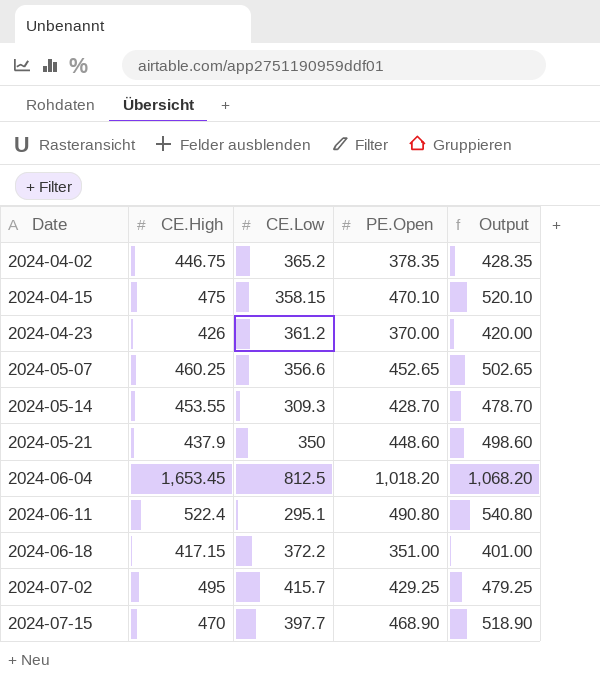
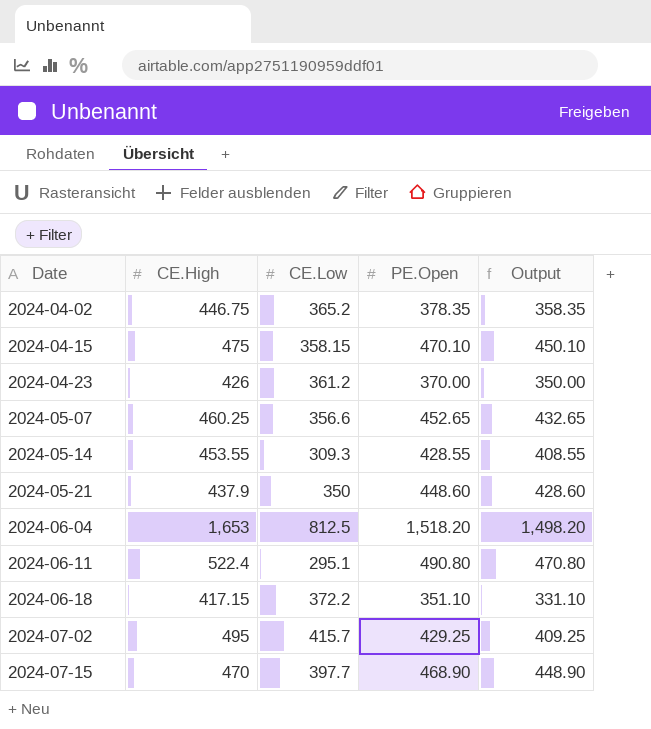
column Output | formula: [PE.Open] + 50 -> [PE.Open] - 20
2024-05-14 | PE.Open: 428.70 -> 428.55
2024-06-04 | CE.High: 1,653.45 -> 1,653
2024-06-04 | PE.Open: 1,018.20 -> 1,518.20
2024-06-18 | PE.Open: 351.00 -> 351.10

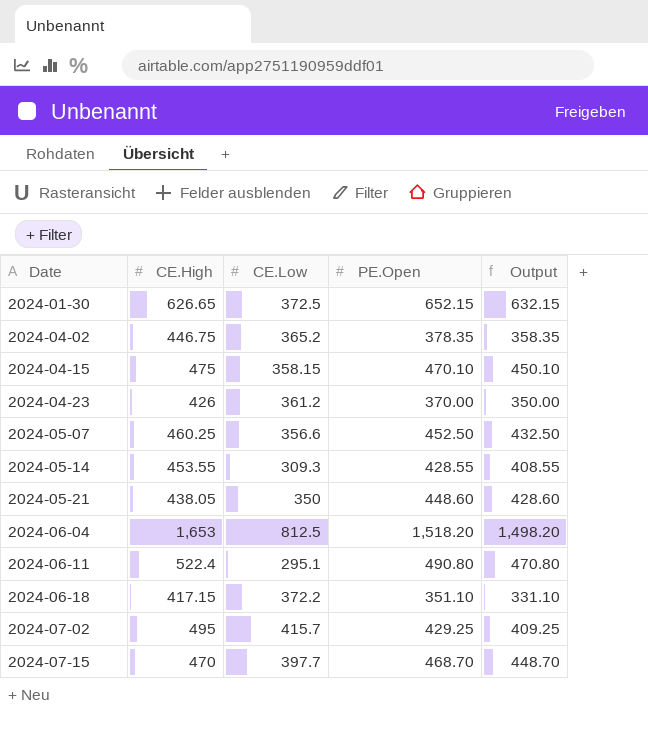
row 2024-01-30: none -> 626.65 | 372.5 | 652.15 | 632.15
2024-05-07 | PE.Open: 452.65 -> 452.50
2024-05-07 | Output: 432.65 -> 432.50
2024-05-21 | CE.High: 437.9 -> 438.05
2024-07-15 | PE.Open: 468.90 -> 468.70
2024-07-15 | Output: 448.90 -> 448.70

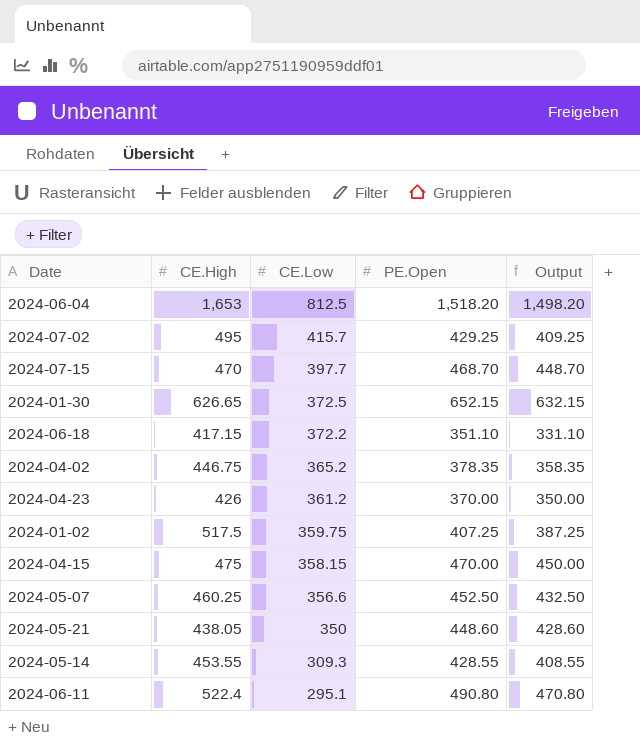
row order: Date ascending -> CE.Low descending
row 2024-01-02: none -> 517.5 | 359.75 | 407.25 | 387.25
2024-04-15 | PE.Open: 470.10 -> 470.00
2024-04-15 | Output: 450.10 -> 450.00

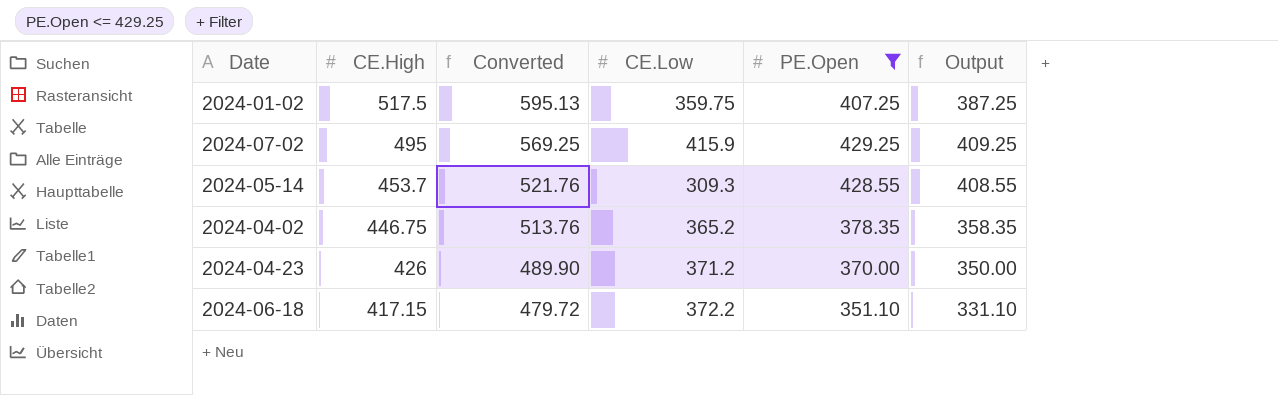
filter: none -> PE.Open <= 429.25
row order: CE.Low descending -> CE.High descending
column Converted | formula: none -> [CE.High] * 1.15
2024-07-02 | CE.Low: 415.7 -> 415.9
2024-05-14 | CE.High: 453.55 -> 453.7
2024-04-23 | CE.Low: 361.2 -> 371.2

